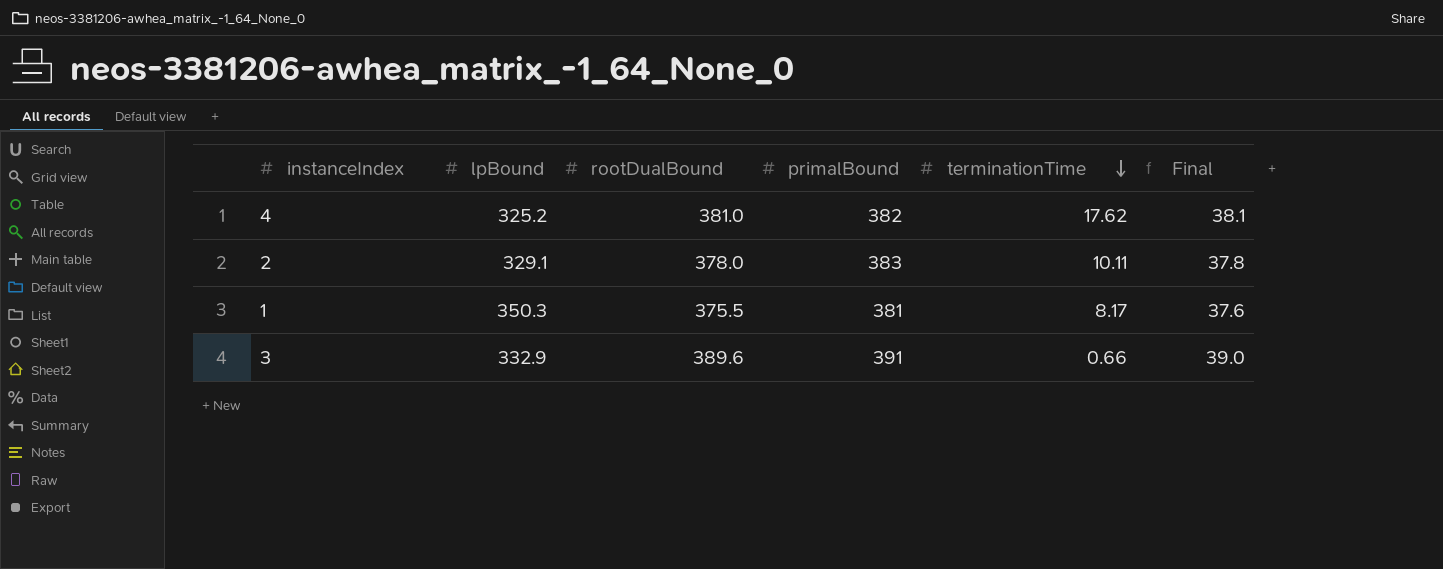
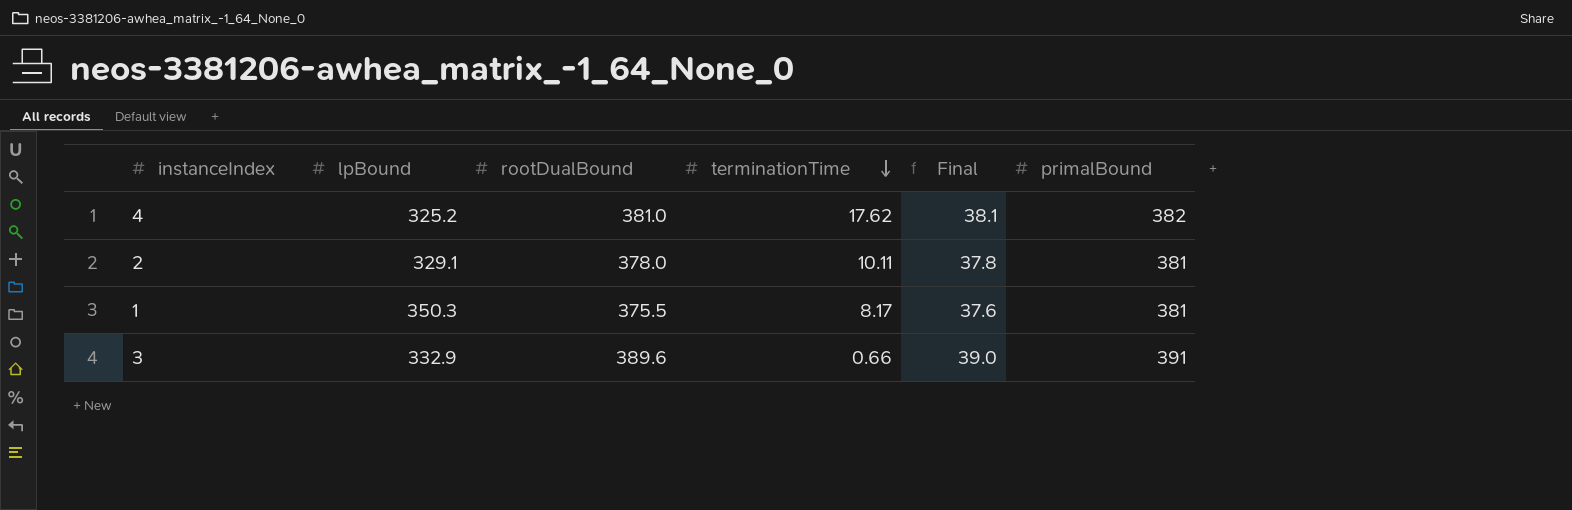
column primalBound | position: 4 -> 6
2 | primalBound: 383 -> 381

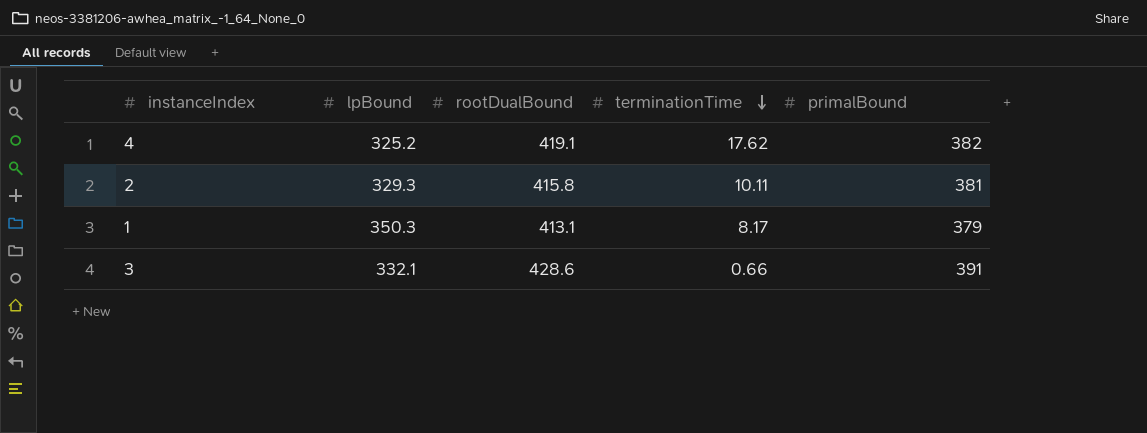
column Final | formula: [rootDualBound] * 0.1 -> none
4 | rootDualBound: 381.0 -> 419.1
2 | lpBound: 329.1 -> 329.3
2 | rootDualBound: 378.0 -> 415.8
1 | rootDualBound: 375.5 -> 413.1
1 | primalBound: 381 -> 379
3 | lpBound: 332.9 -> 332.1
3 | rootDualBound: 389.6 -> 428.6

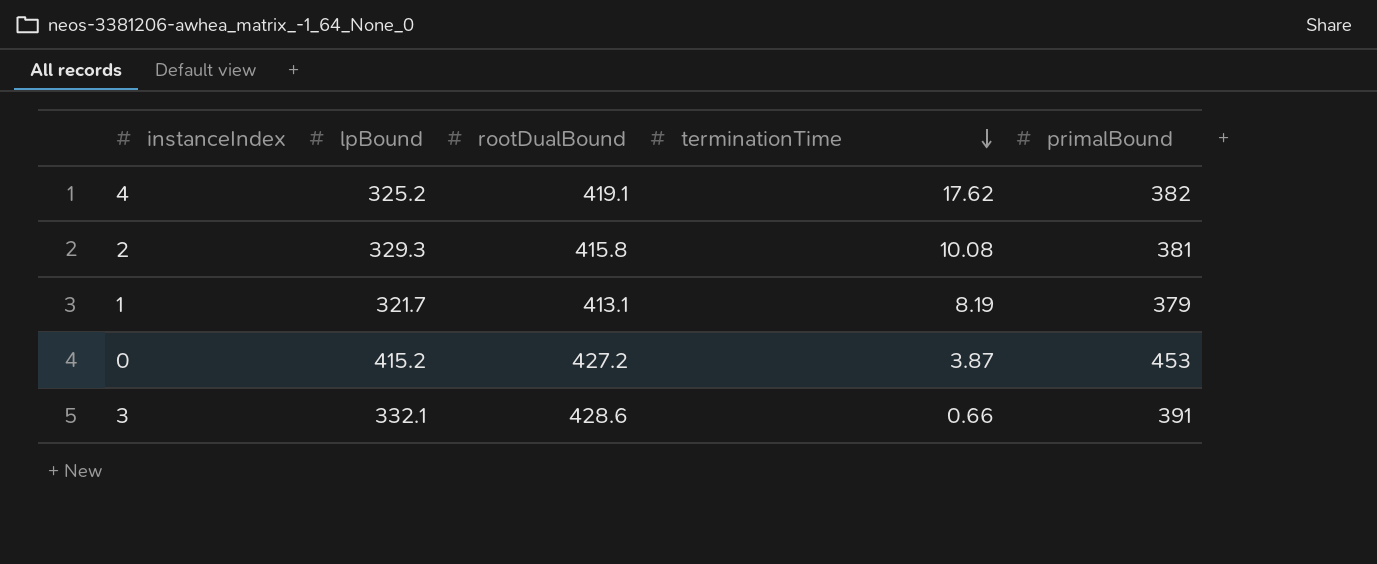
2 | terminationTime: 10.11 -> 10.08
1 | lpBound: 350.3 -> 321.7
1 | terminationTime: 8.17 -> 8.19
row 0: none -> 415.2 | 427.2 | 3.87 | 453

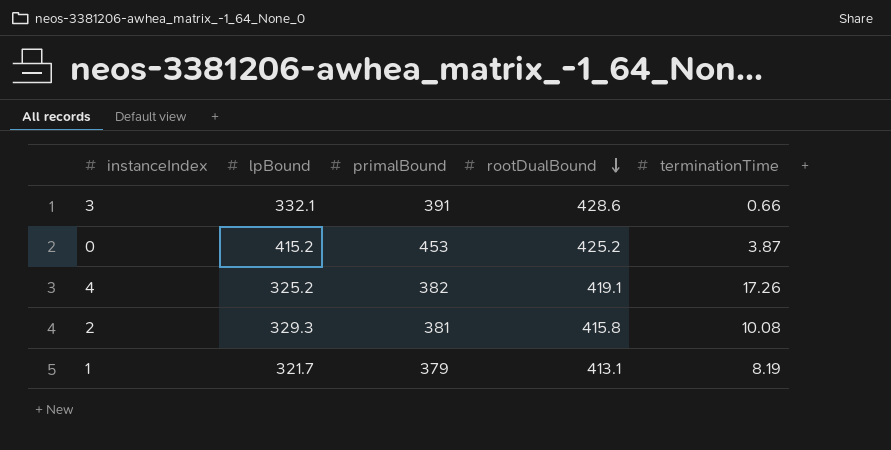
row order: terminationTime descending -> rootDualBound descending
column primalBound | position: 5 -> 3
0 | rootDualBound: 427.2 -> 425.2
4 | terminationTime: 17.62 -> 17.26

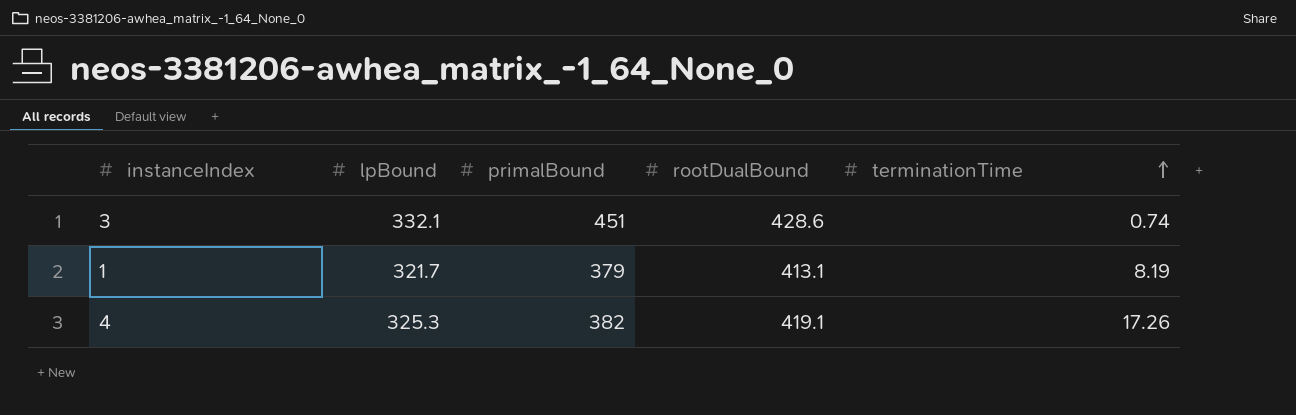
row order: rootDualBound descending -> terminationTime ascending
row 0: 415.2 | 453 | 425.2 | 3.87 -> none
row 2: 329.3 | 381 | 415.8 | 10.08 -> none
3 | primalBound: 391 -> 451
3 | terminationTime: 0.66 -> 0.74
4 | lpBound: 325.2 -> 325.3

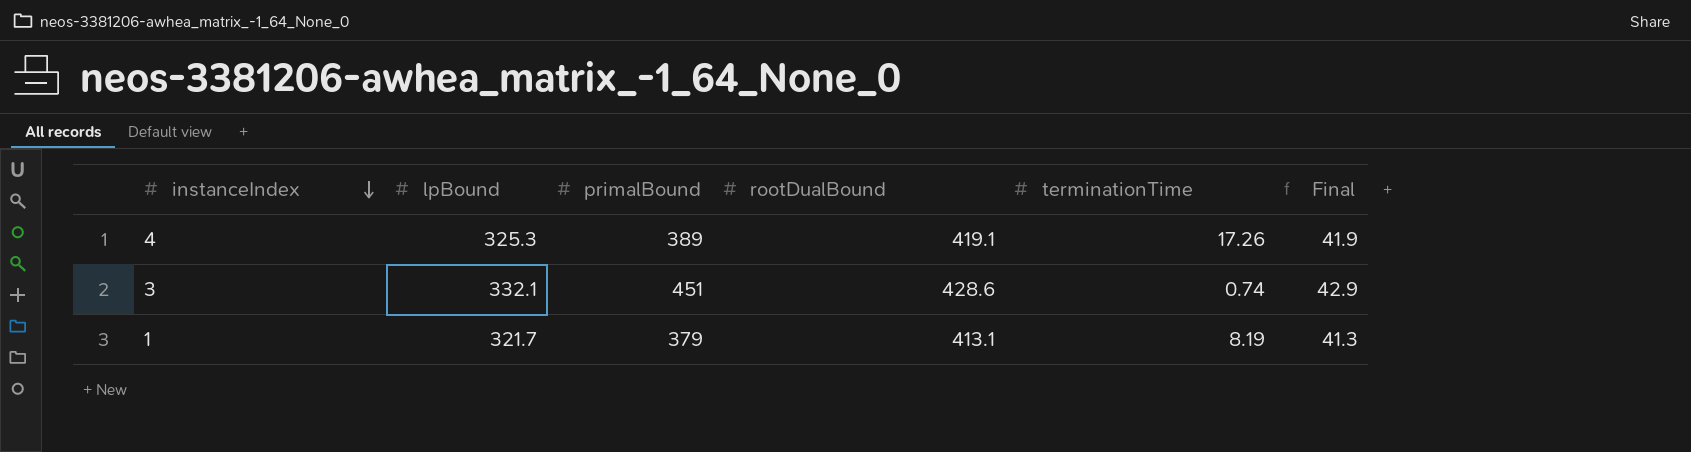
row order: terminationTime ascending -> instanceIndex descending
column Final | formula: none -> [rootDualBound] * 0.1
4 | primalBound: 382 -> 389

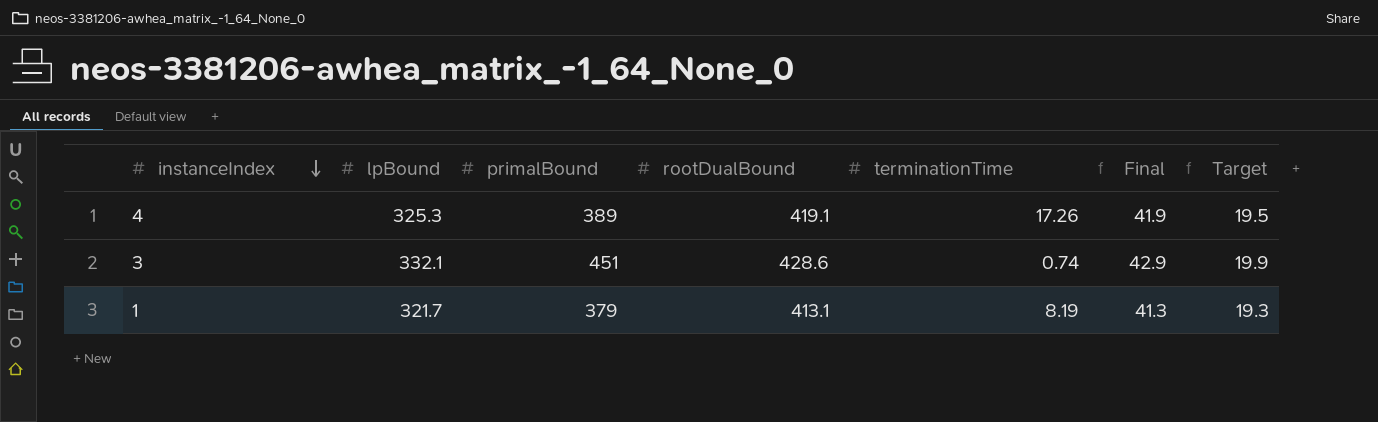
column Target | formula: none -> [lpBound] * 0.06

